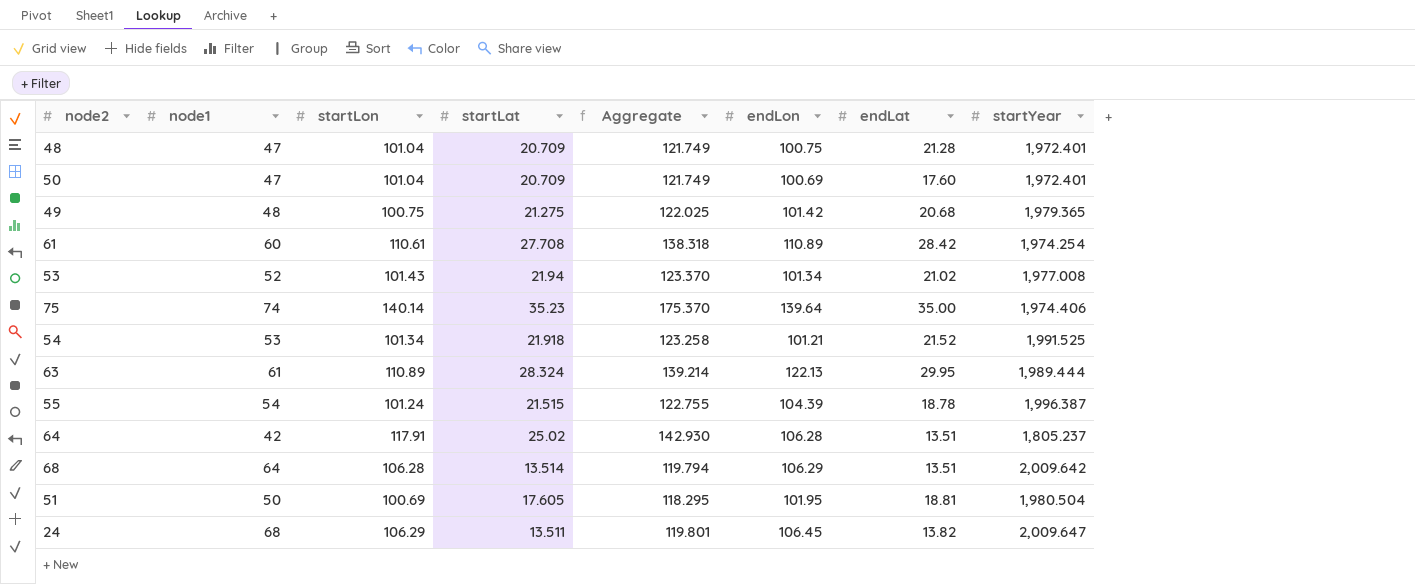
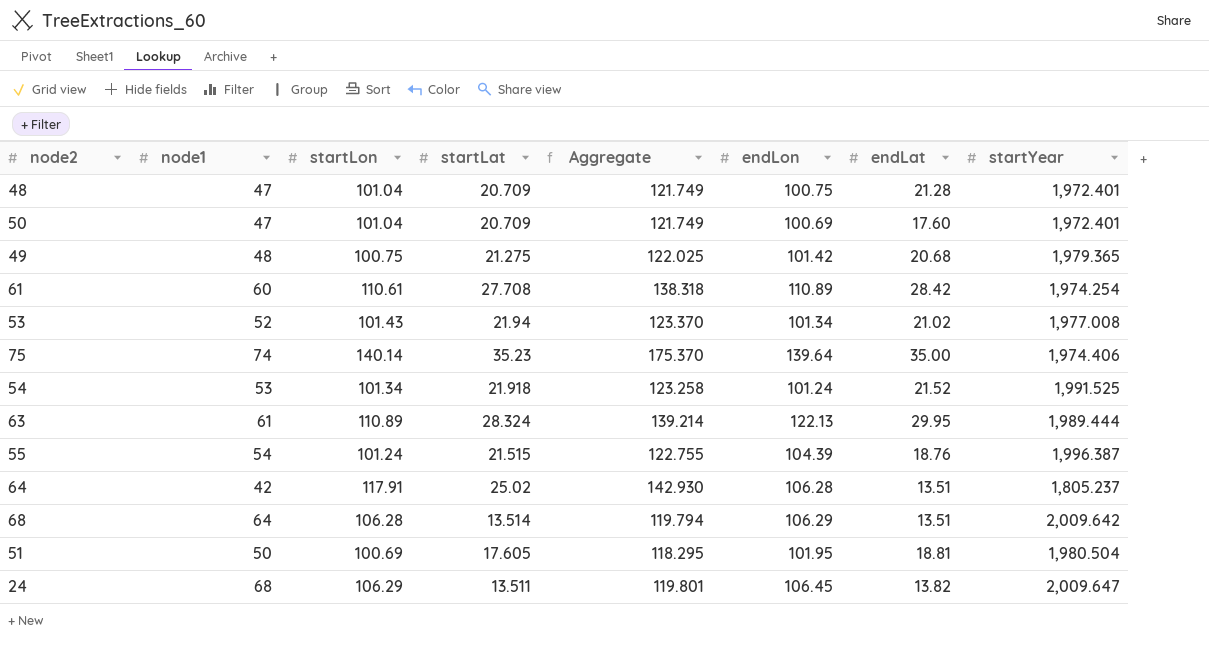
54 | endLon: 101.21 -> 101.24
55 | endLat: 18.78 -> 18.76

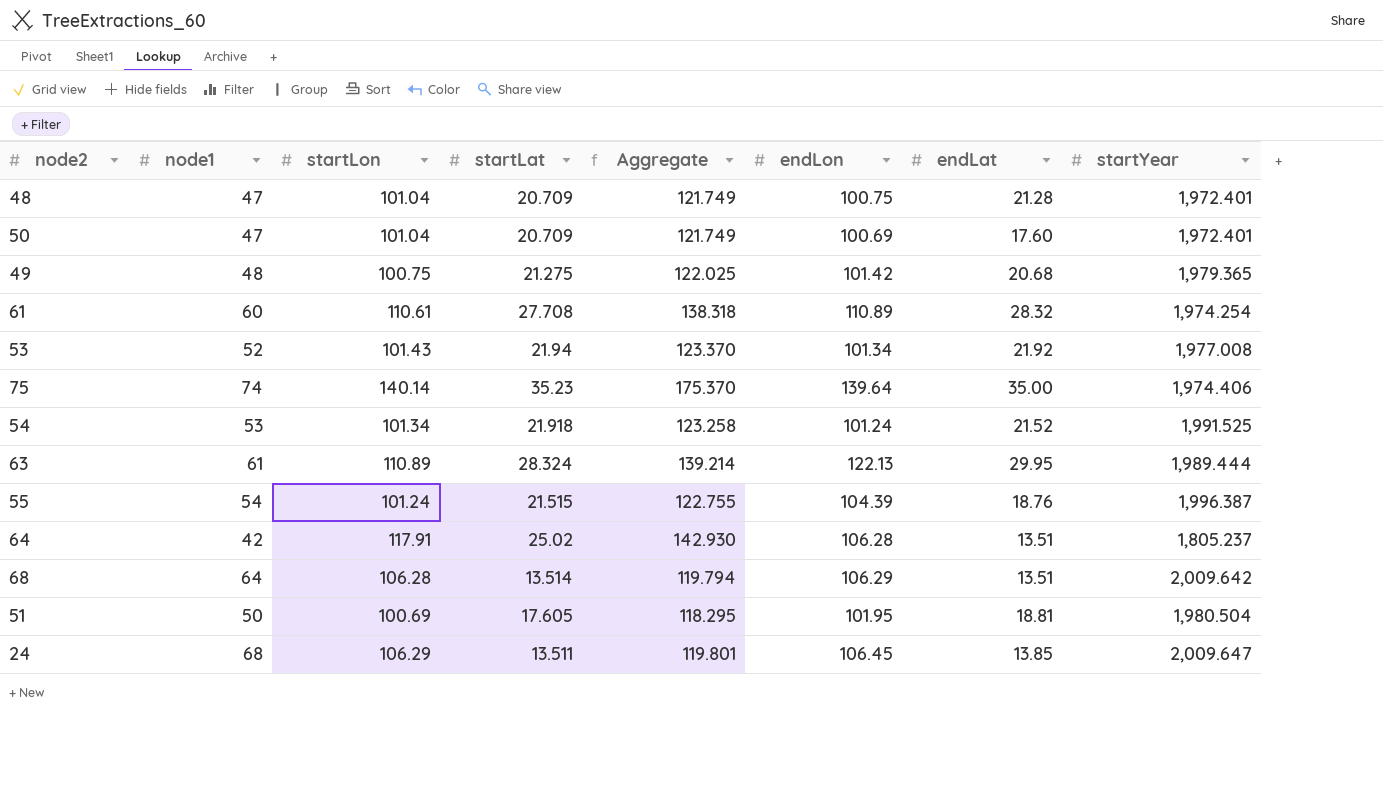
61 | endLat: 28.42 -> 28.32
53 | endLat: 21.02 -> 21.92
24 | endLat: 13.82 -> 13.85

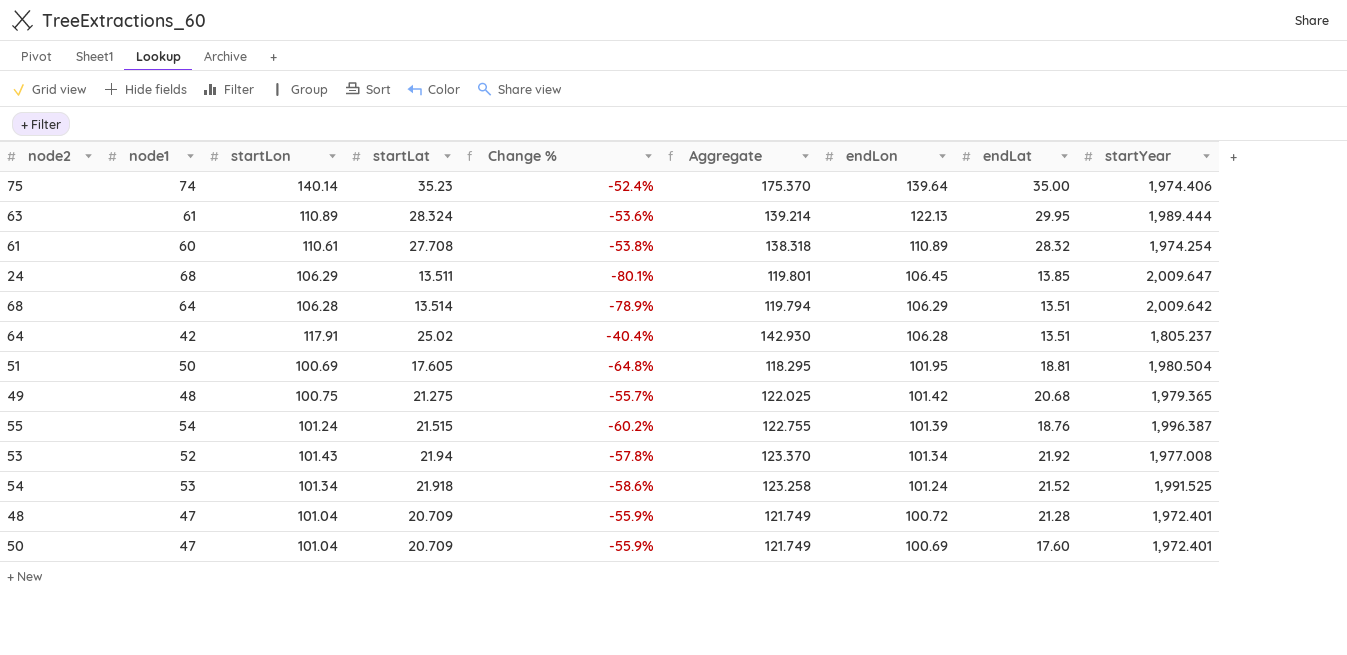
row order: none -> endLon descending
column Change % | formula: none -> ([startLat] - [node1]) / [node1]
55 | endLon: 104.39 -> 101.39
48 | endLon: 100.75 -> 100.72

